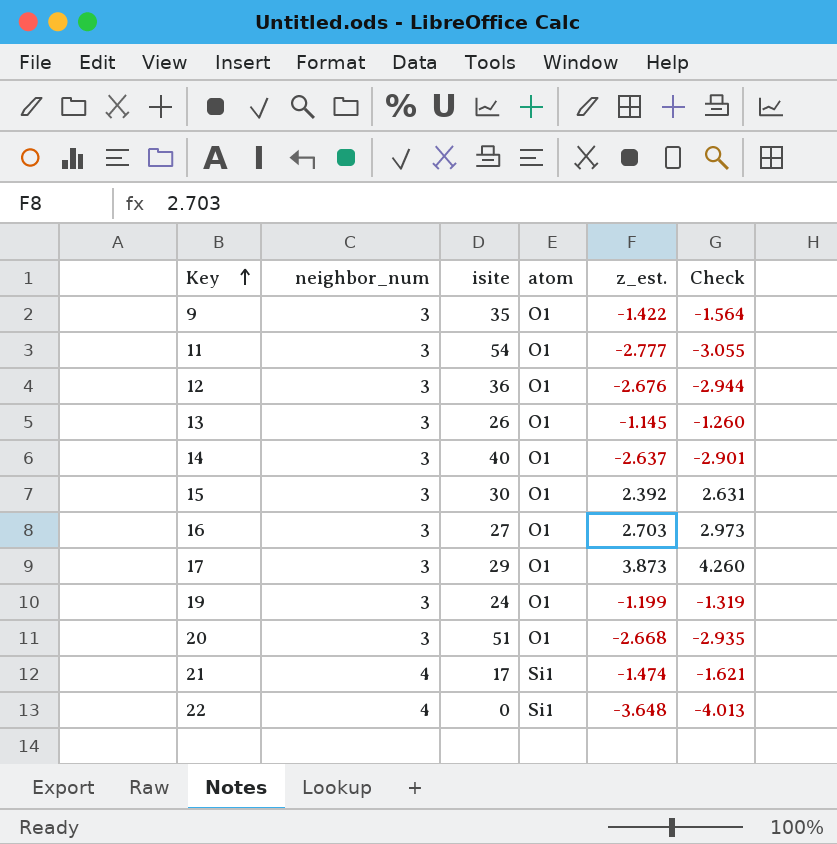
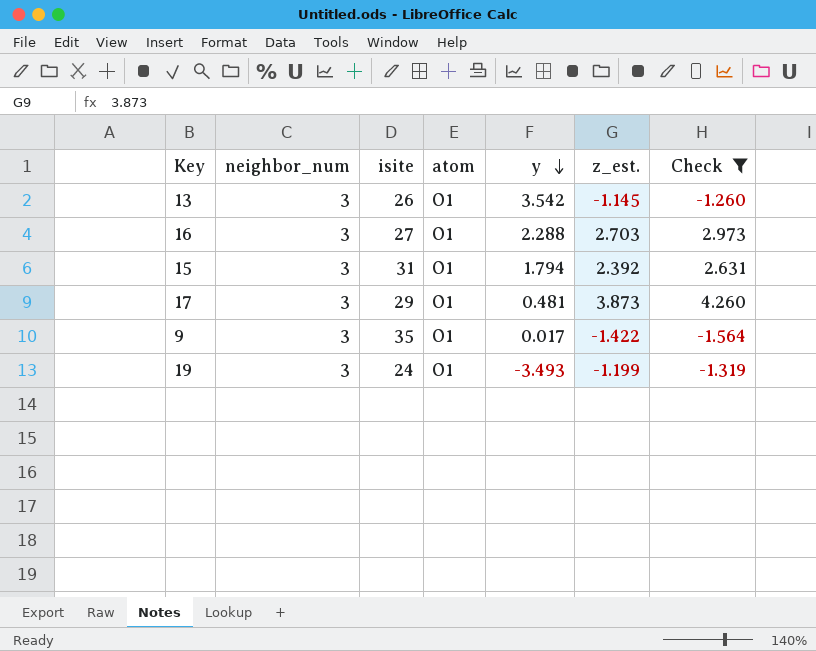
filter: none -> Check >= -1.564
row order: Key ascending -> y descending
column y | position: none -> 5
15 | isite: 30 -> 31

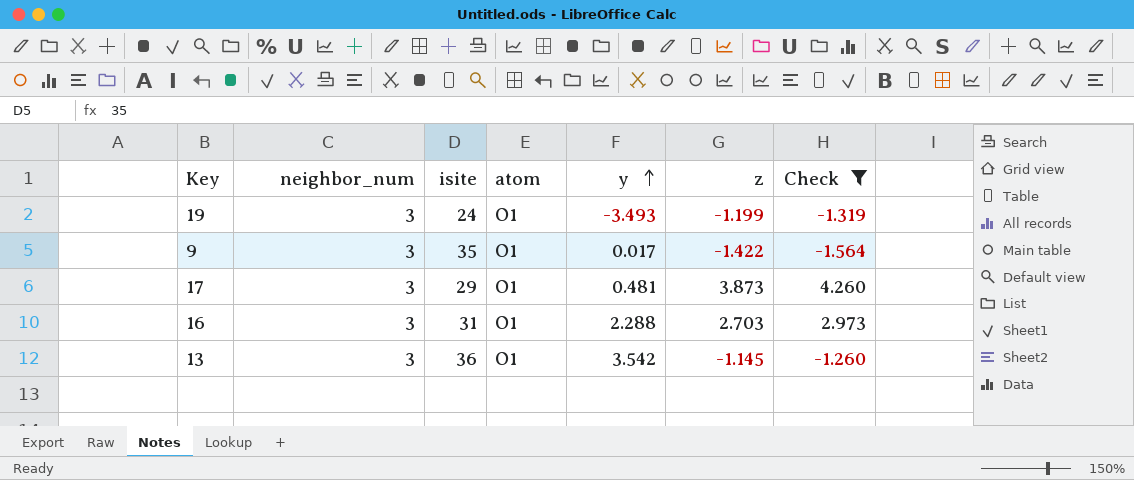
row order: y descending -> y ascending
column name: z_est. -> z
row 15: 3 | 31 | O1 | 1.794 | 2.392 | 2.631 -> none
16 | isite: 27 -> 31
13 | isite: 26 -> 36

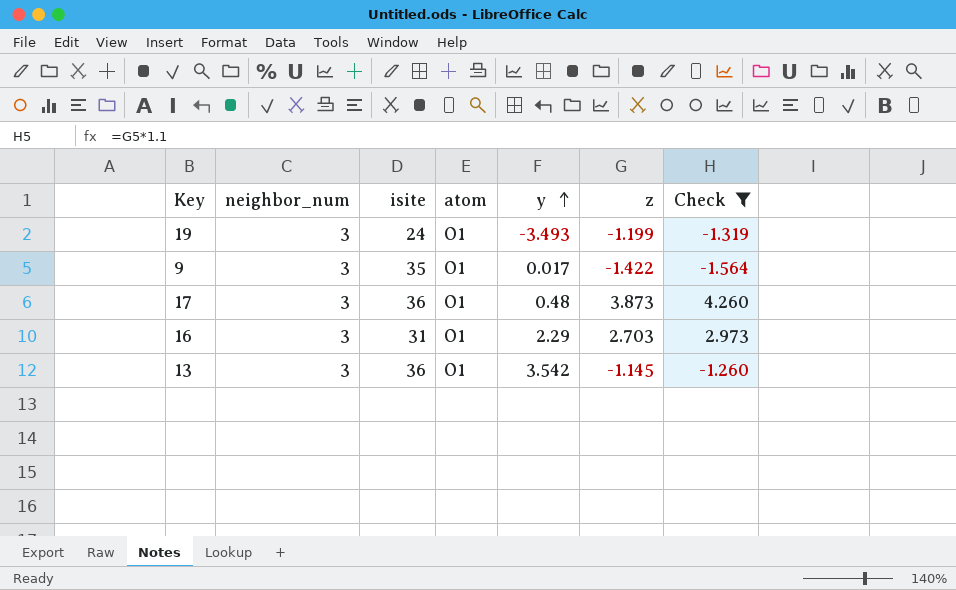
17 | isite: 29 -> 36
17 | y: 0.481 -> 0.48
16 | y: 2.288 -> 2.29

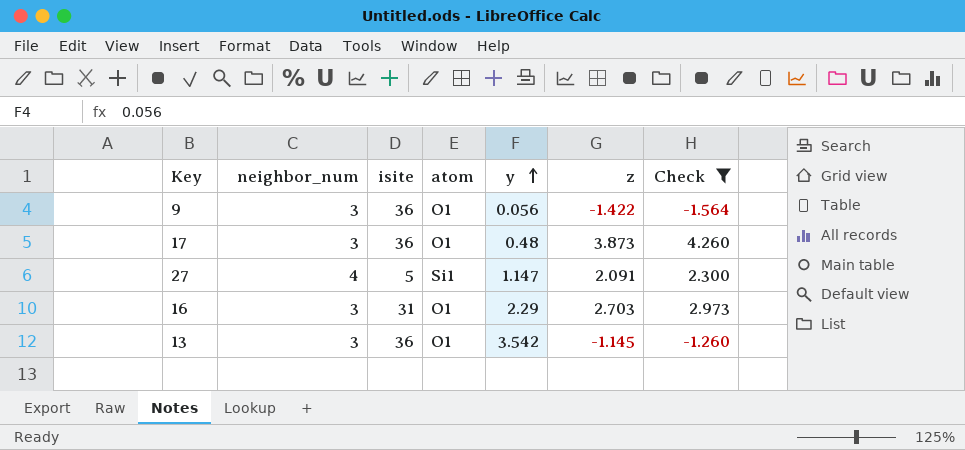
row 19: 3 | 24 | O1 | -3.493 | -1.199 | -1.319 -> none
9 | isite: 35 -> 36
9 | y: 0.017 -> 0.056
row 27: none -> 4 | 5 | Si1 | 1.147 | 2.091 | 2.300

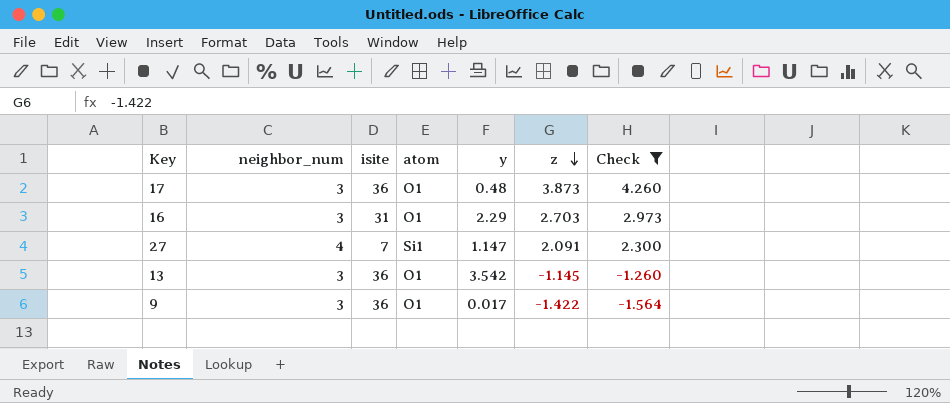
row order: y ascending -> z descending
27 | isite: 5 -> 7
9 | y: 0.056 -> 0.017

